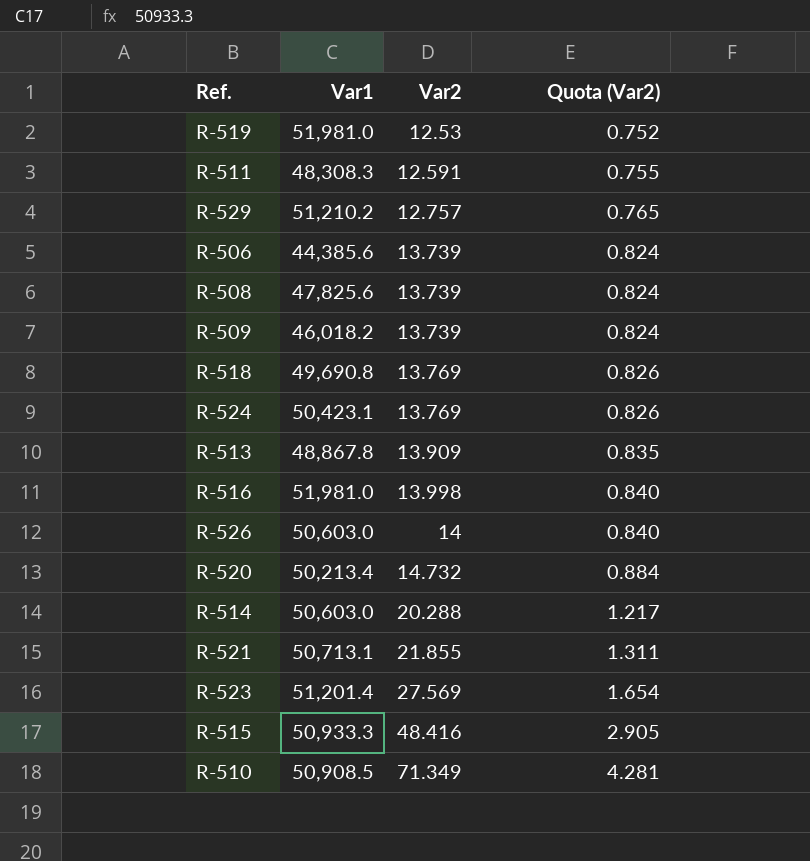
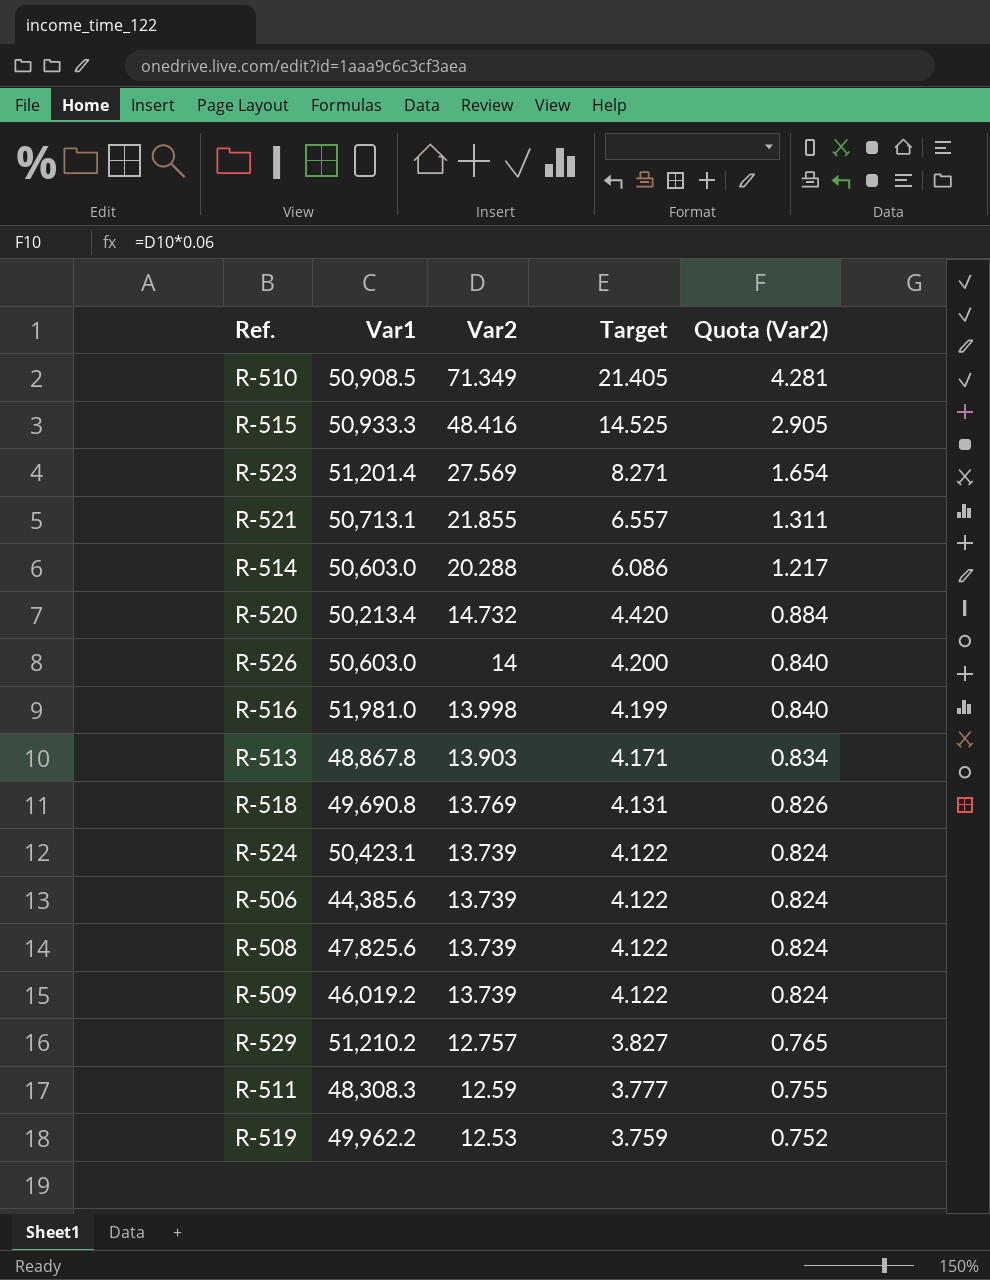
row order: Var2 ascending -> Var2 descending
column Target | formula: none -> [Var2] * 0.3
R-513 | Var2: 13.909 -> 13.903
R-513 | Quota (Var2): 0.835 -> 0.834
R-524 | Var2: 13.769 -> 13.739
R-524 | Quota (Var2): 0.826 -> 0.824
R-509 | Var1: 46,018.2 -> 46,019.2
R-511 | Var2: 12.591 -> 12.59
R-519 | Var1: 51,981.0 -> 49,962.2

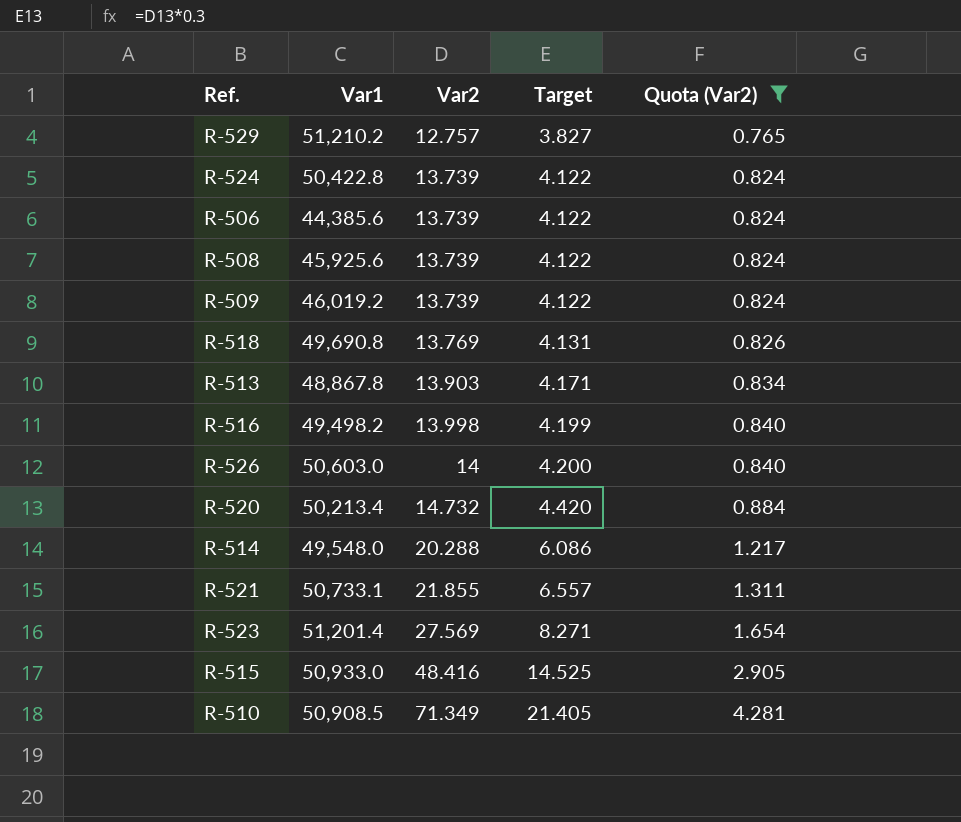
filter: none -> Quota (Var2) >= 0.765
row order: Var2 descending -> Var2 ascending
R-524 | Var1: 50,423.1 -> 50,422.8
R-508 | Var1: 47,825.6 -> 45,925.6
R-516 | Var1: 51,981.0 -> 49,498.2
R-514 | Var1: 50,603.0 -> 49,548.0
R-521 | Var1: 50,713.1 -> 50,733.1
R-515 | Var1: 50,933.3 -> 50,933.0

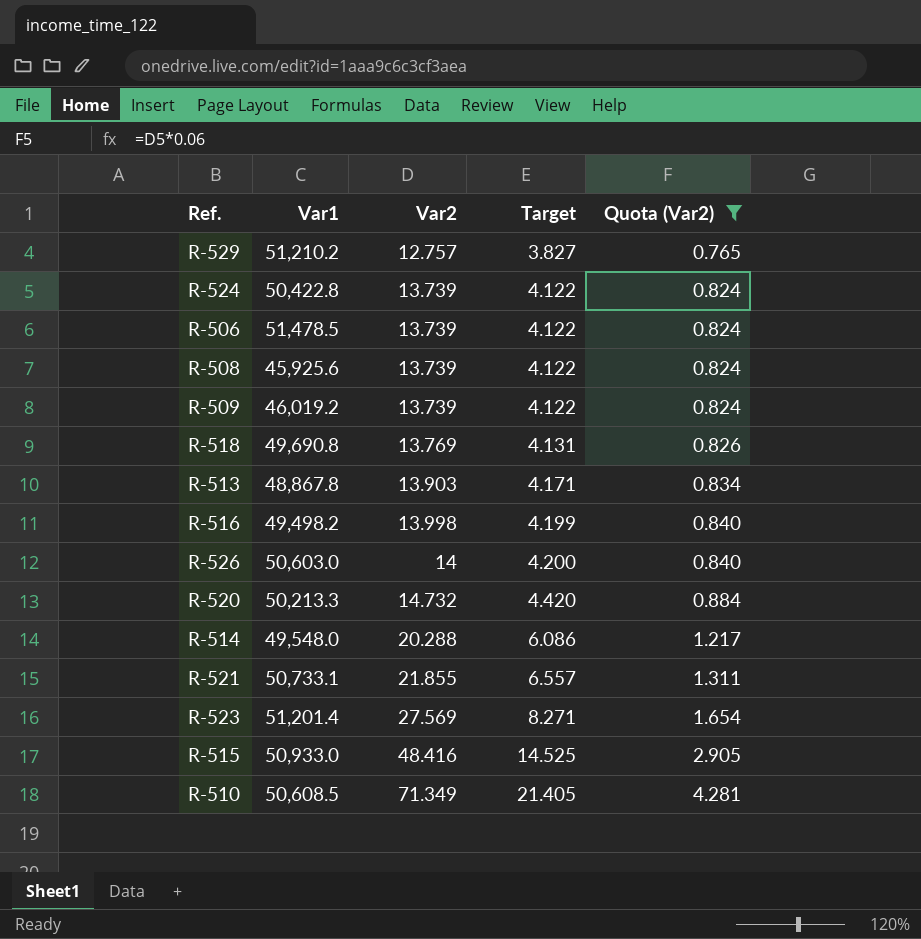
R-506 | Var1: 44,385.6 -> 51,478.5
R-520 | Var1: 50,213.4 -> 50,213.3
R-510 | Var1: 50,908.5 -> 50,608.5

